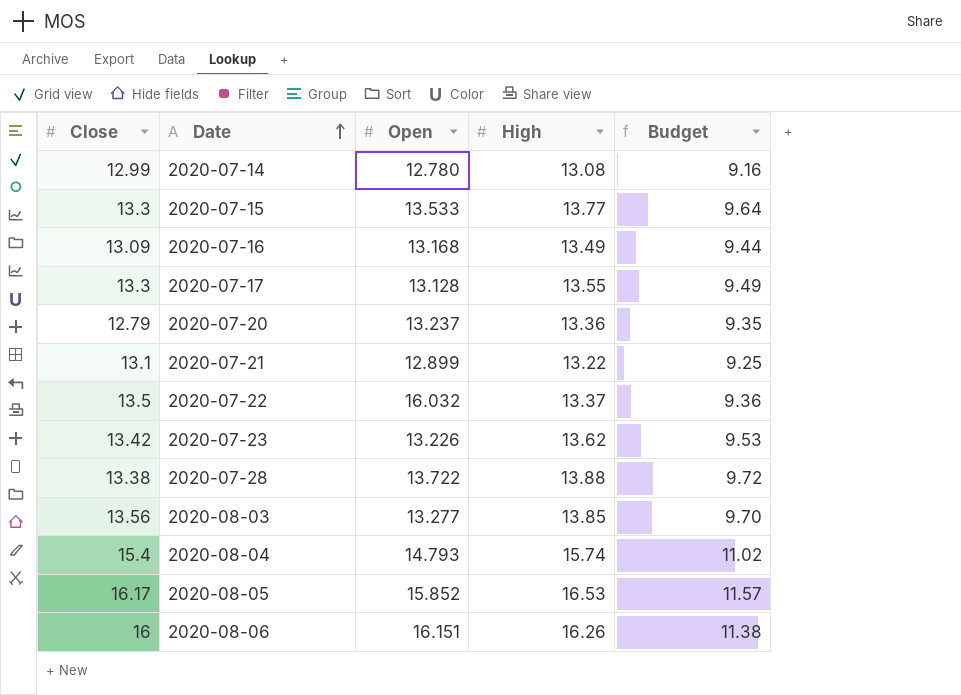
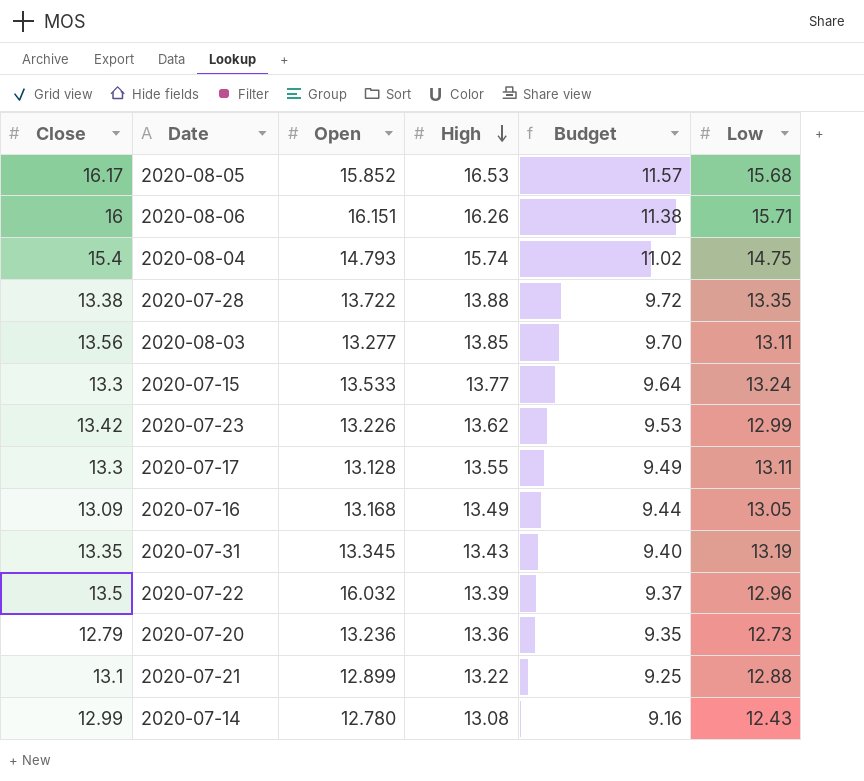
row order: Date ascending -> High descending
column Low | position: none -> 6
row 2020-07-31: none -> 13.35 | 13.345 | 13.43 | 9.40 | 13.19
2020-07-22 | High: 13.37 -> 13.39
2020-07-22 | Budget: 9.36 -> 9.37
2020-07-20 | Open: 13.237 -> 13.236

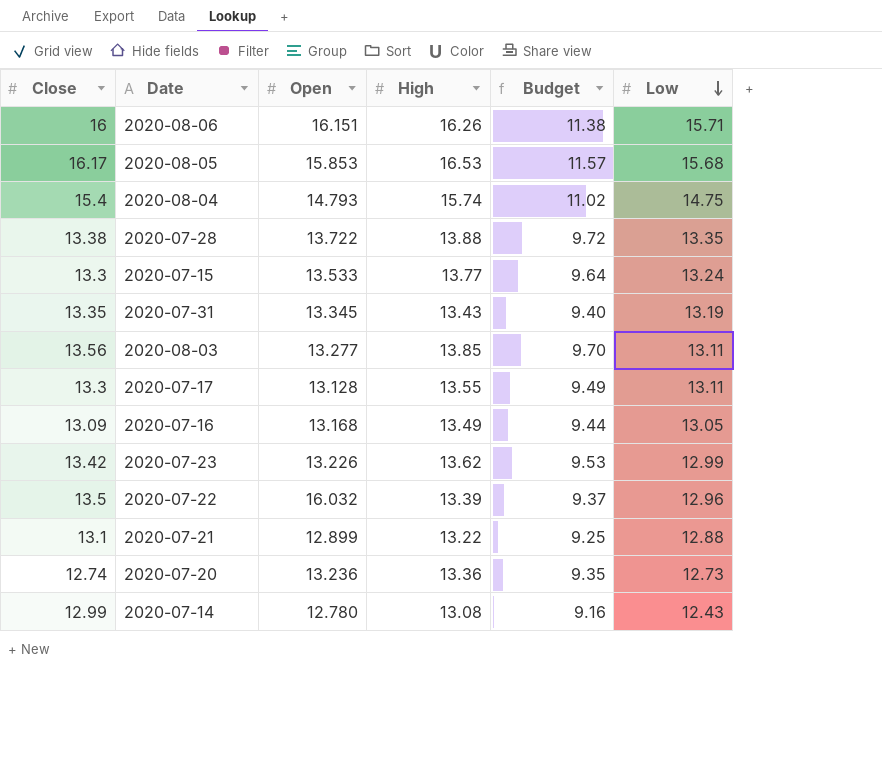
row order: High descending -> Low descending
2020-08-05 | Open: 15.852 -> 15.853
2020-07-20 | Close: 12.79 -> 12.74

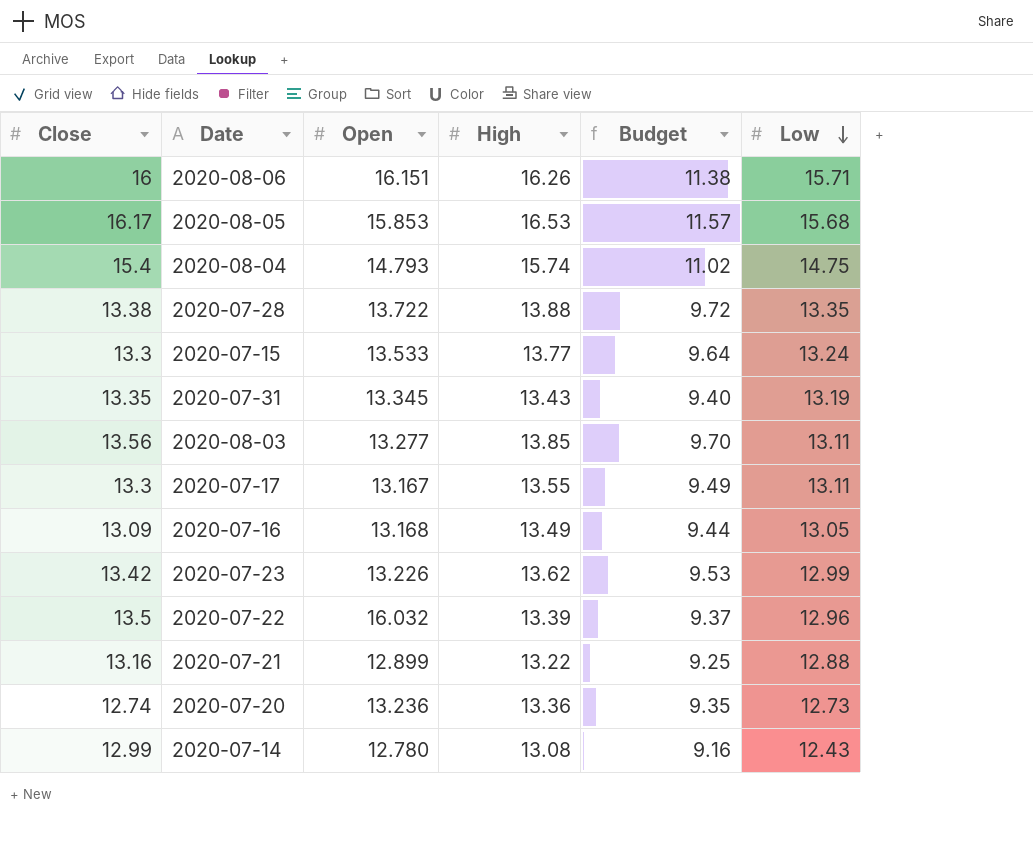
2020-07-17 | Open: 13.128 -> 13.167
2020-07-21 | Close: 13.1 -> 13.16

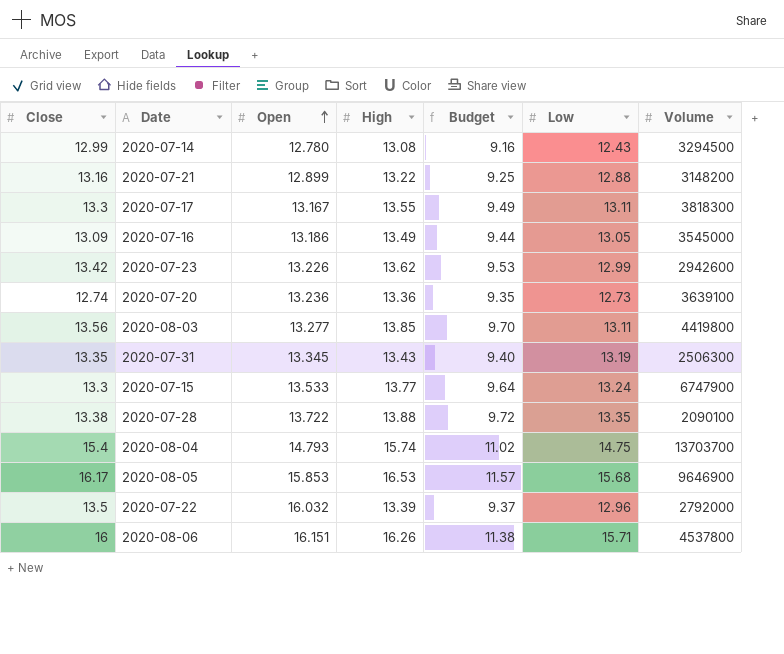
row order: Low descending -> Open ascending
column Volume | position: none -> 7
2020-07-16 | Open: 13.168 -> 13.186

